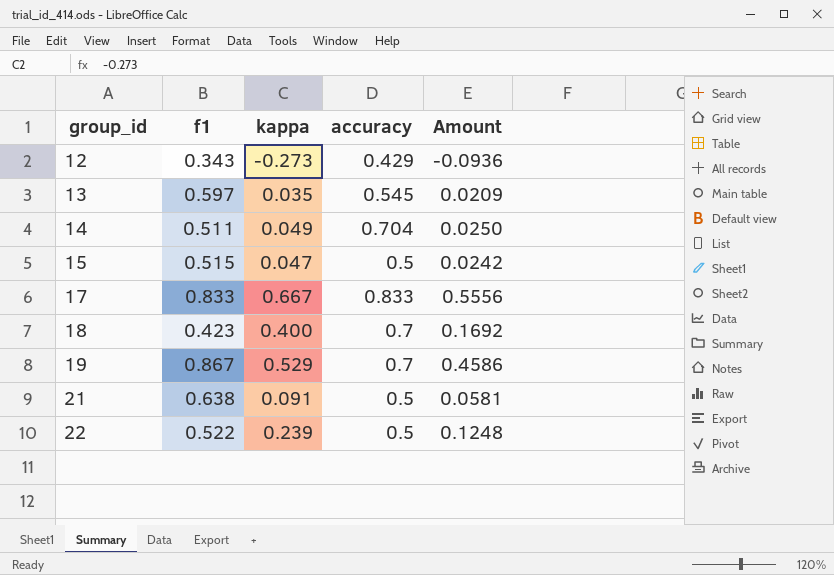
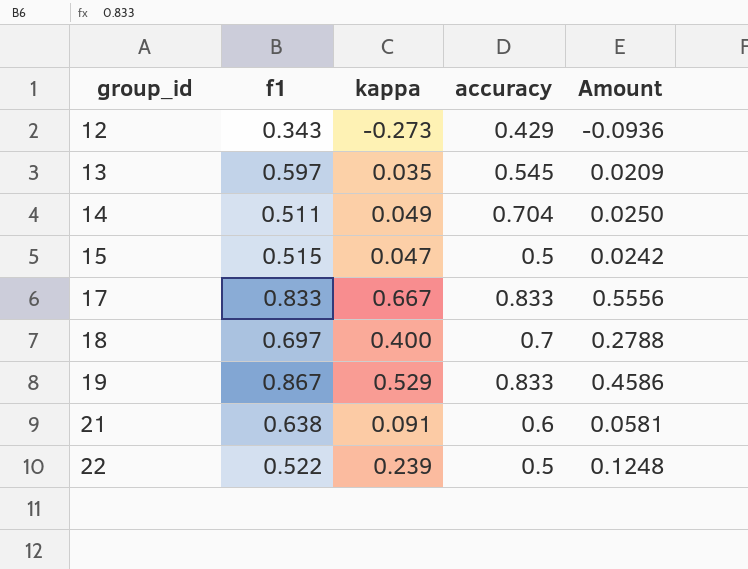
18 | f1: 0.423 -> 0.697
18 | Amount: 0.1692 -> 0.2788
19 | accuracy: 0.7 -> 0.833
21 | accuracy: 0.5 -> 0.6

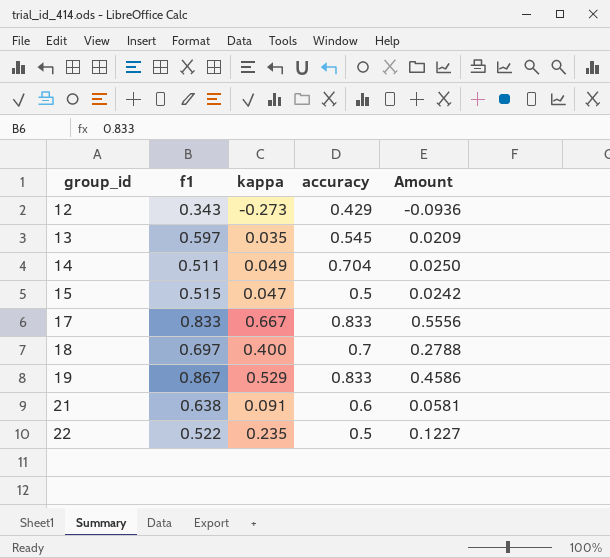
22 | kappa: 0.239 -> 0.235
22 | Amount: 0.1248 -> 0.1227

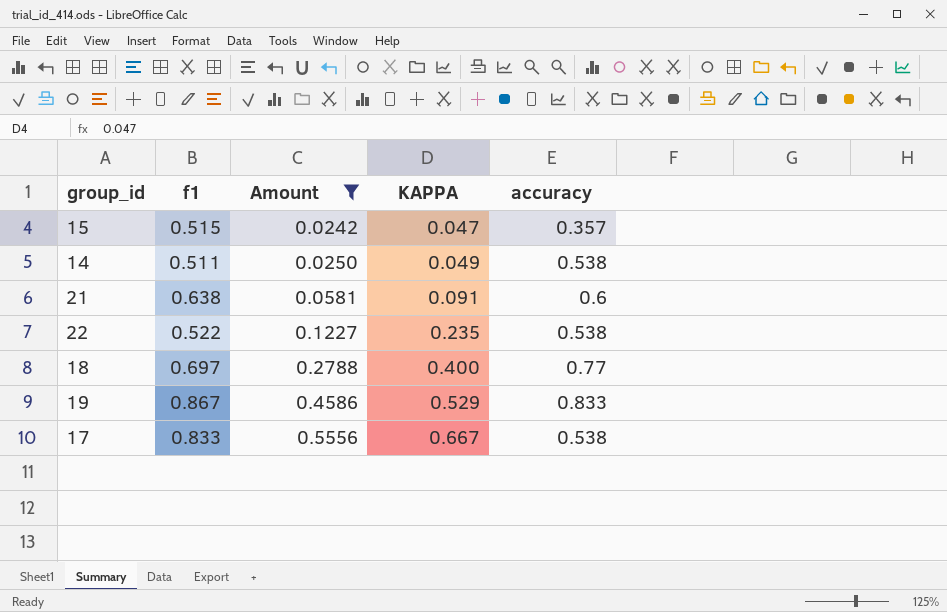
filter: none -> Amount >= 0.0242
row order: group_id ascending -> Amount ascending
column Amount | position: 5 -> 3
column name: kappa -> KAPPA
15 | accuracy: 0.5 -> 0.357
14 | accuracy: 0.704 -> 0.538
22 | accuracy: 0.5 -> 0.538
18 | accuracy: 0.7 -> 0.77
17 | accuracy: 0.833 -> 0.538

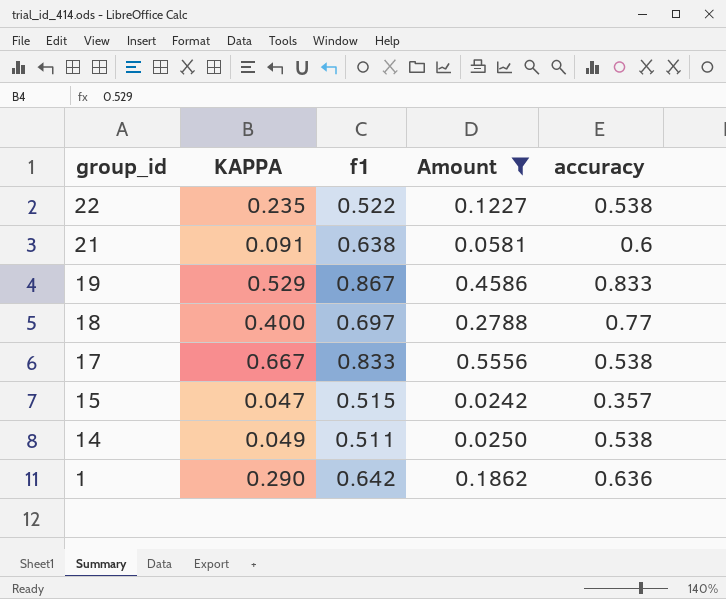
row order: Amount ascending -> group_id descending
column KAPPA | position: 4 -> 2
row 1: none -> 0.290 | 0.642 | 0.1862 | 0.636

